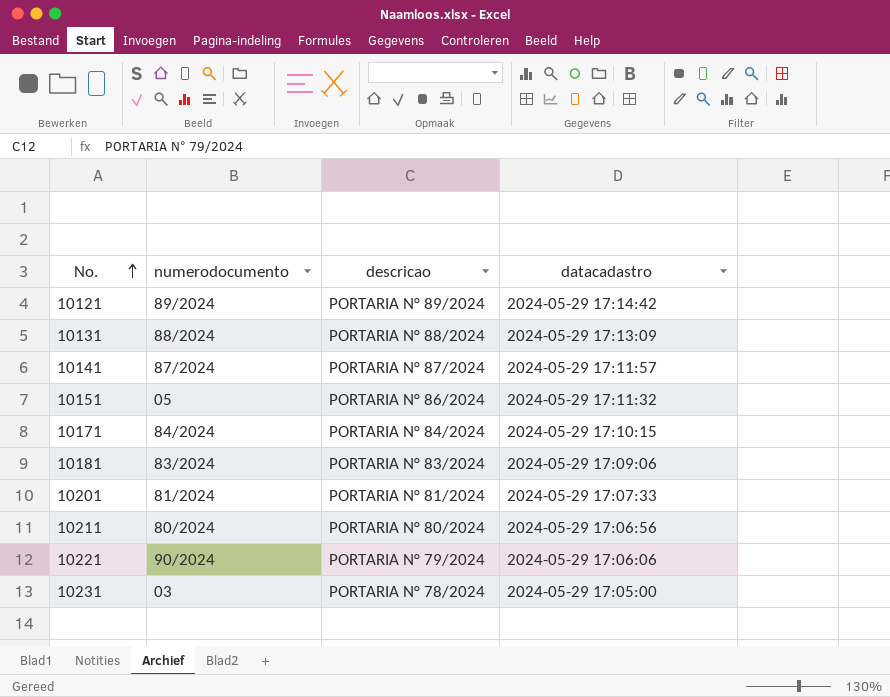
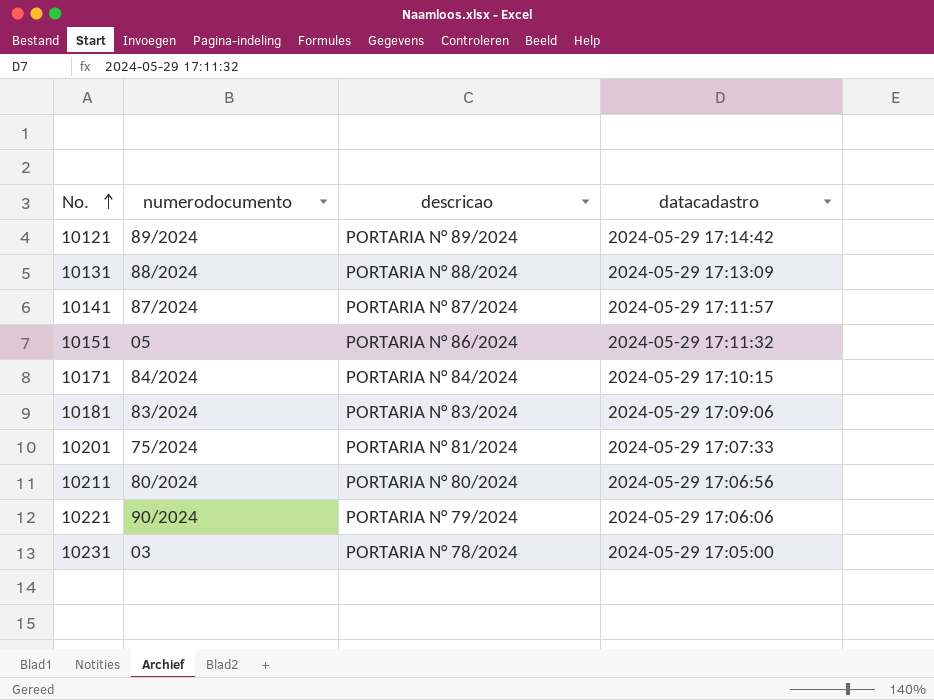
10201 | numerodocumento: 81/2024 -> 75/2024

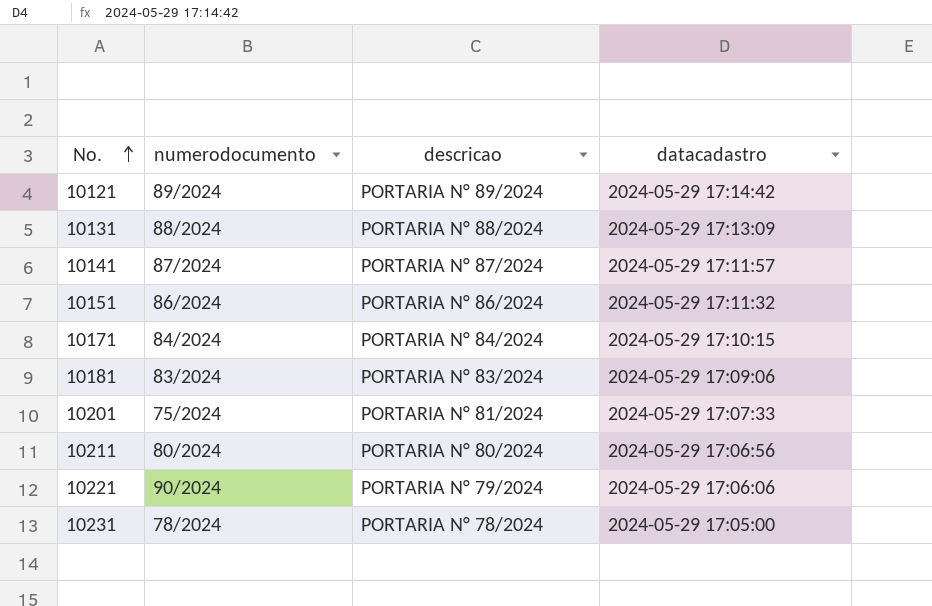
10151 | numerodocumento: 05 -> 86/2024
10231 | numerodocumento: 03 -> 78/2024

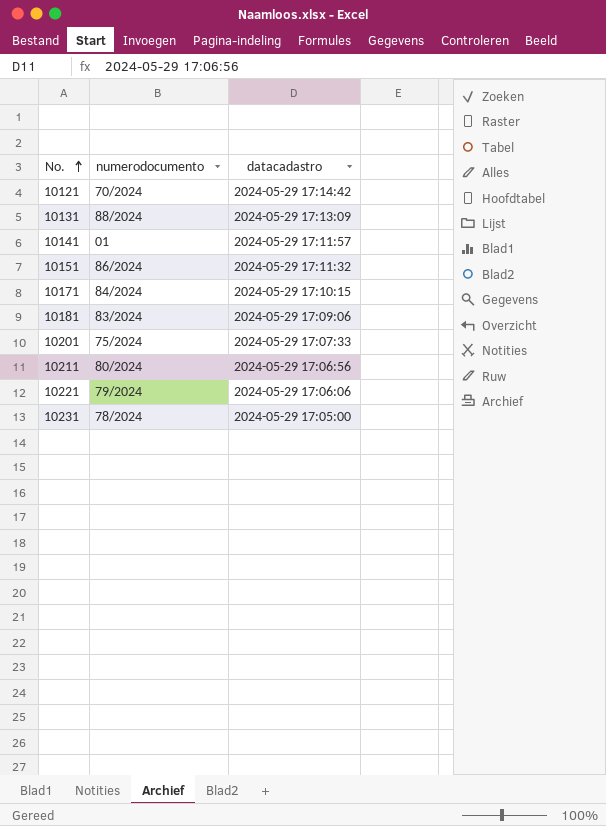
column descricao | position: 3 -> none
10121 | numerodocumento: 89/2024 -> 70/2024
10141 | numerodocumento: 87/2024 -> 01
10221 | numerodocumento: 90/2024 -> 79/2024

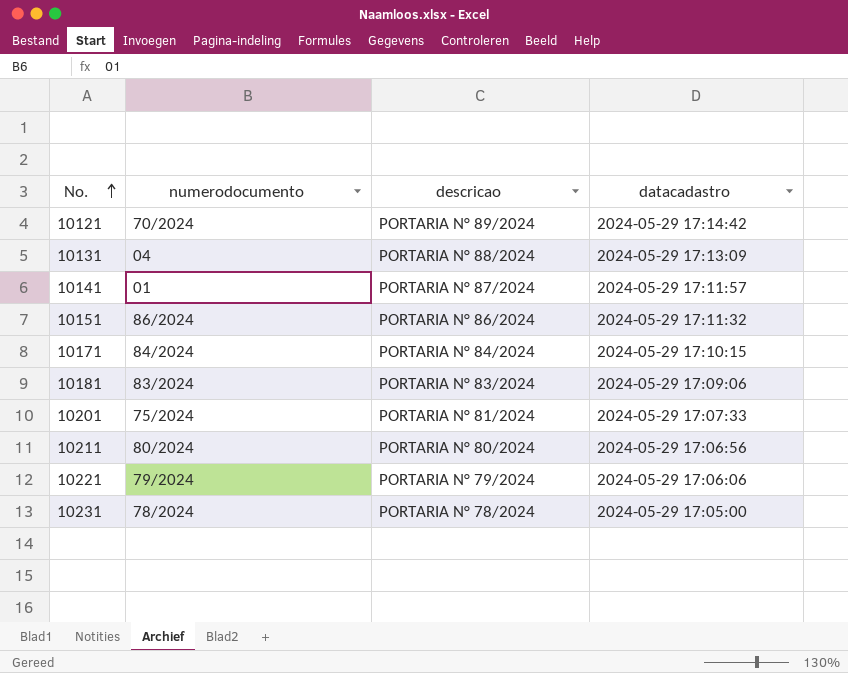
column descricao | position: none -> 3
10131 | numerodocumento: 88/2024 -> 04

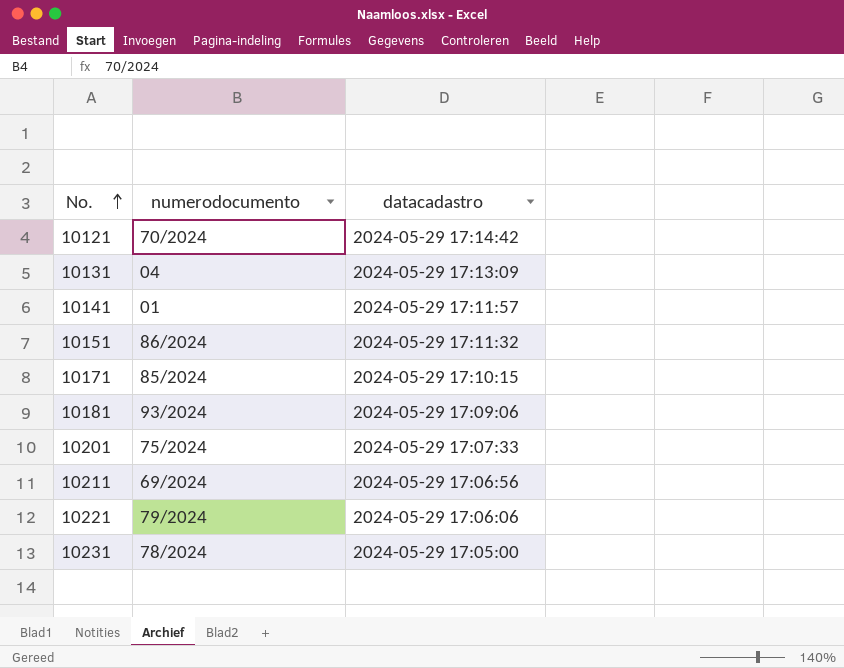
column descricao | position: 3 -> none
10171 | numerodocumento: 84/2024 -> 85/2024
10181 | numerodocumento: 83/2024 -> 93/2024
10211 | numerodocumento: 80/2024 -> 69/2024

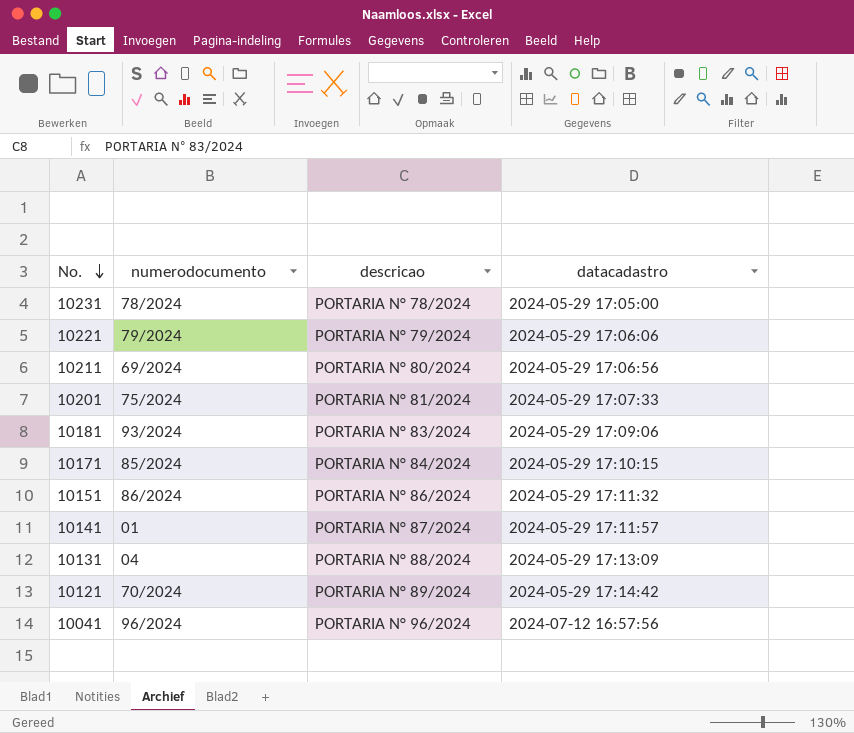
row order: No. ascending -> No. descending
column descricao | position: none -> 3
row 10041: none -> 96/2024 | PORTARIA N° 96/2024 | 2024-07-12 16:57:56

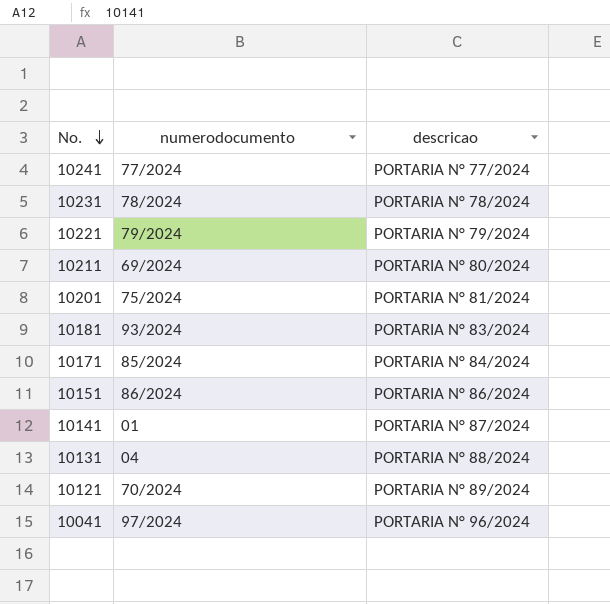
column datacadastro | position: 4 -> none
row 10241: none -> 77/2024 | PORTARIA N° 77/2024
10041 | numerodocumento: 96/2024 -> 97/2024

